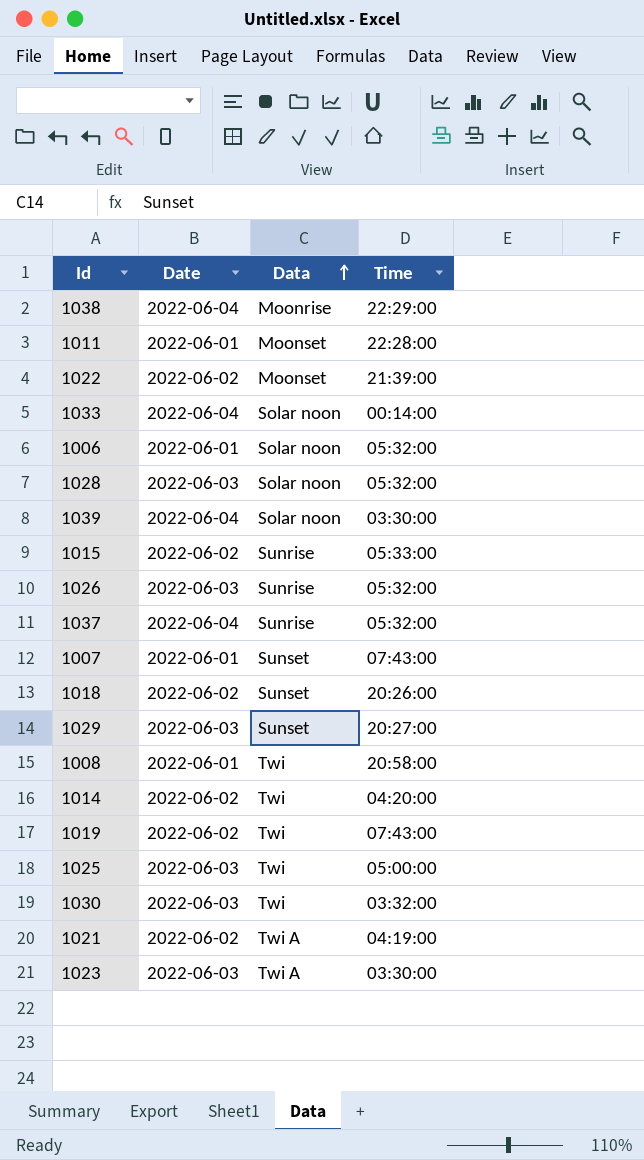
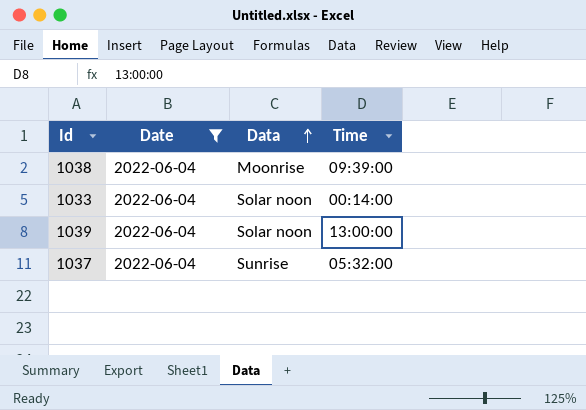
filter: none -> Date = 2022-06-04
1038 | Time: 22:29:00 -> 09:39:00
1039 | Time: 03:30:00 -> 13:00:00

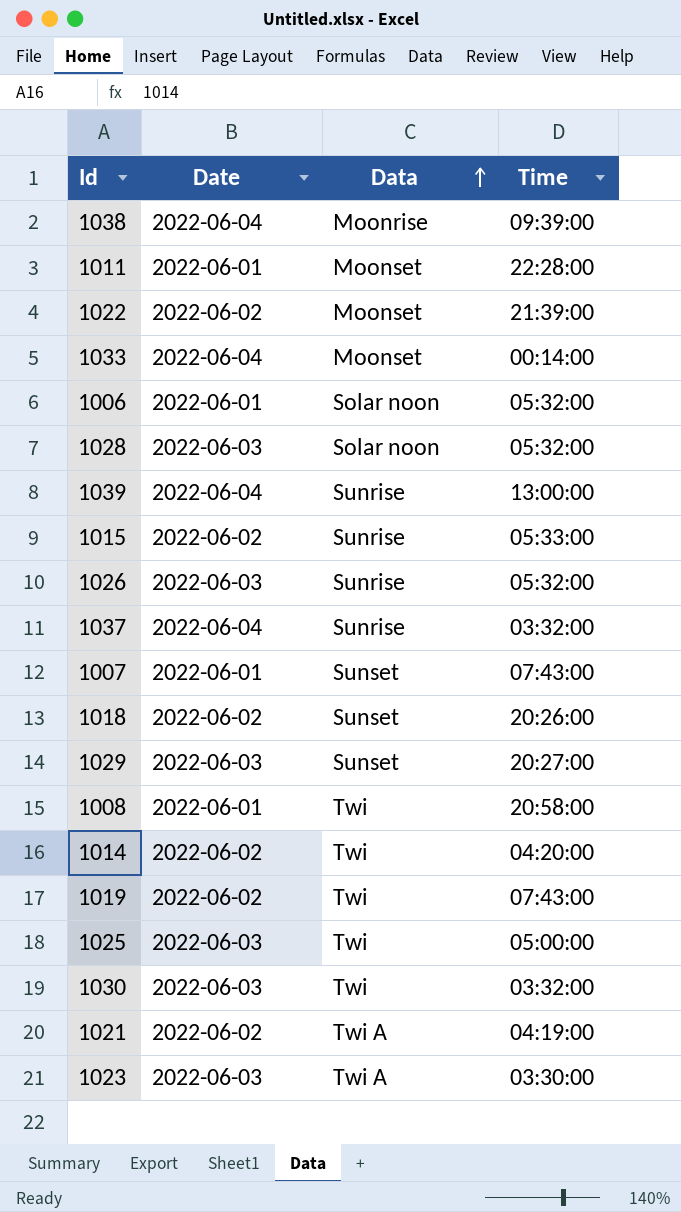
filter: Date = 2022-06-04 -> none
1033 | Data: Solar noon -> Moonset
1039 | Data: Solar noon -> Sunrise
1037 | Time: 05:32:00 -> 03:32:00

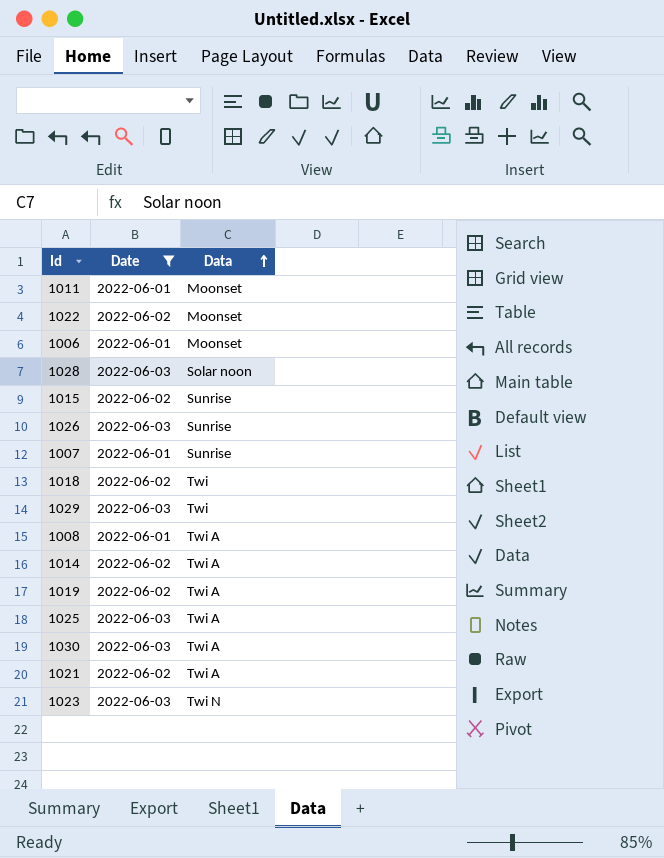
filter: none -> Date != 2022-06-04
column Time | position: 4 -> none
1006 | Data: Solar noon -> Moonset
1007 | Data: Sunset -> Sunrise
1018 | Data: Sunset -> Twi
1029 | Data: Sunset -> Twi
1008 | Data: Twi -> Twi A
1014 | Data: Twi -> Twi A
1019 | Data: Twi -> Twi A
1025 | Data: Twi -> Twi A
1030 | Data: Twi -> Twi A
1023 | Data: Twi A -> Twi N

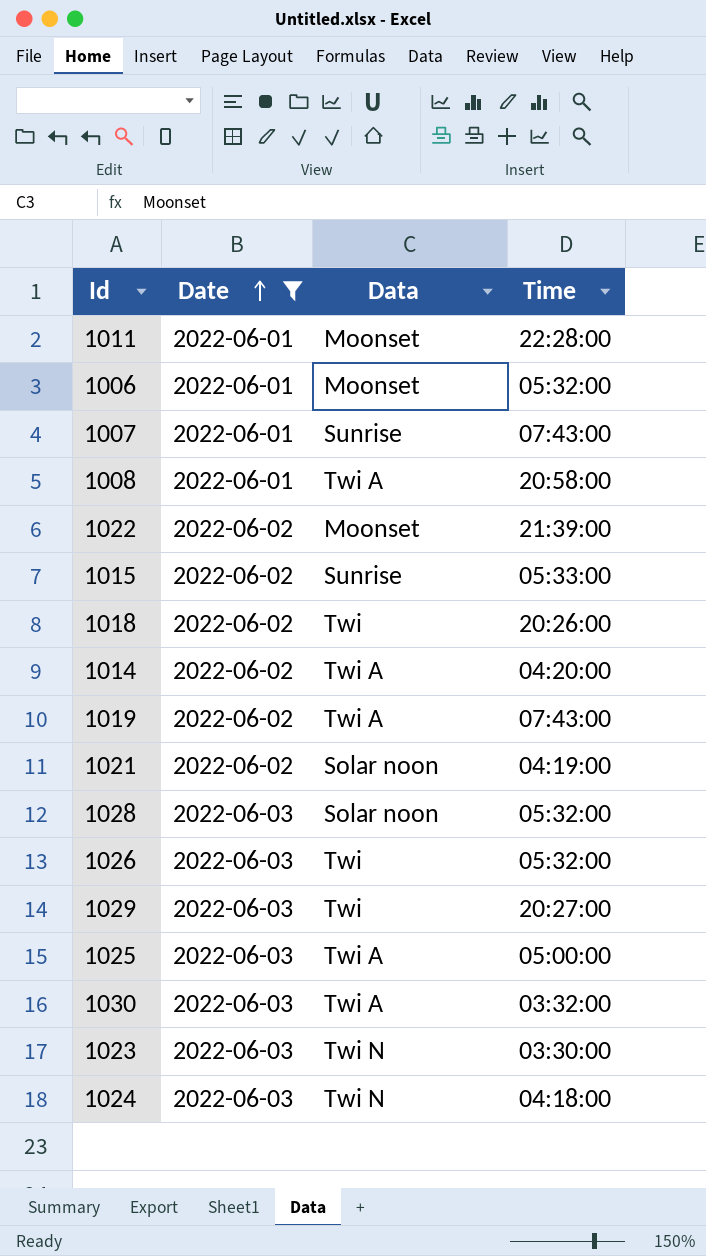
row order: Data ascending -> Date ascending
column Time | position: none -> 4
1021 | Data: Twi A -> Solar noon
1026 | Data: Sunrise -> Twi
row 1024: none -> 2022-06-03 | Twi N | 04:18:00

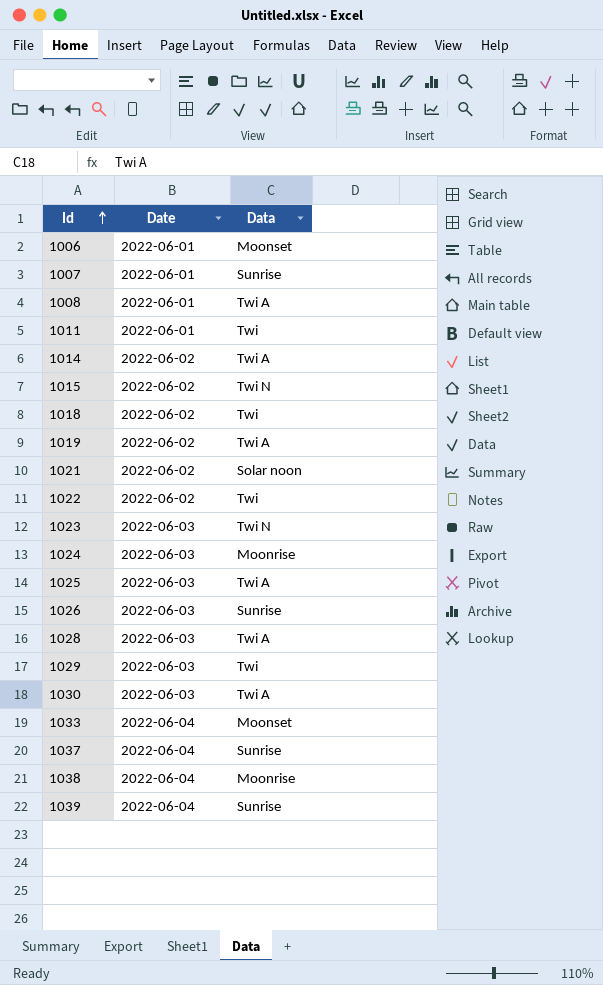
filter: Date != 2022-06-04 -> none
row order: Date ascending -> Id ascending
column Time | position: 4 -> none
1011 | Data: Moonset -> Twi
1015 | Data: Sunrise -> Twi N
1022 | Data: Moonset -> Twi
1024 | Data: Twi N -> Moonrise
1026 | Data: Twi -> Sunrise
1028 | Data: Solar noon -> Twi A

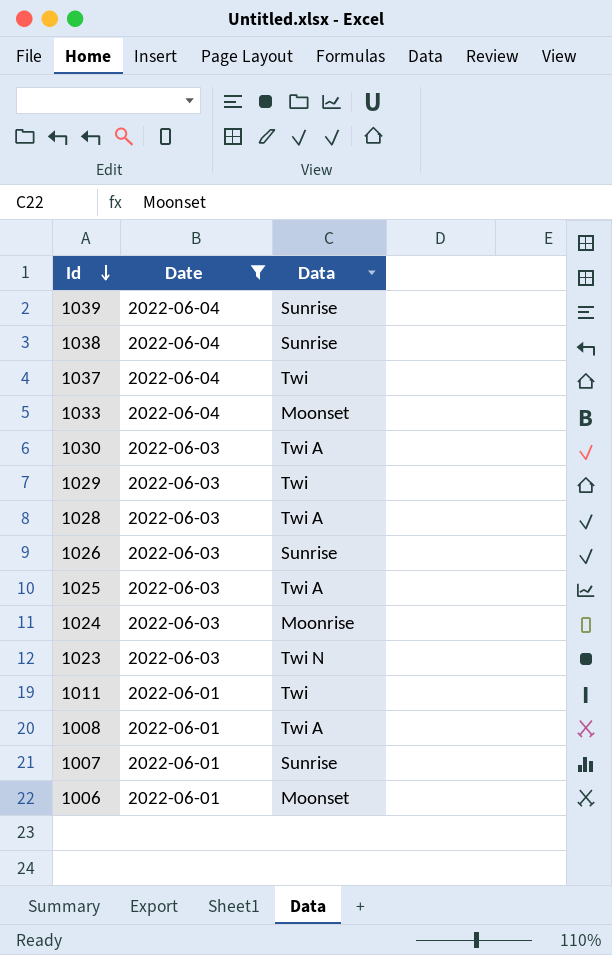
filter: none -> Date != 2022-06-02
row order: Id ascending -> Id descending
1038 | Data: Moonrise -> Sunrise
1037 | Data: Sunrise -> Twi

